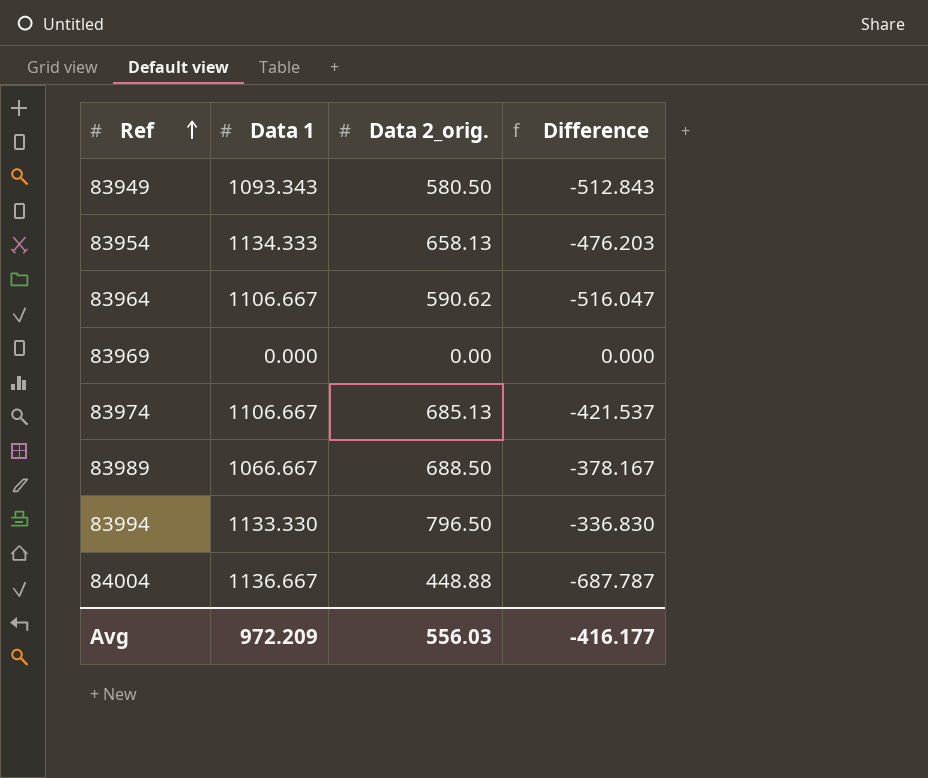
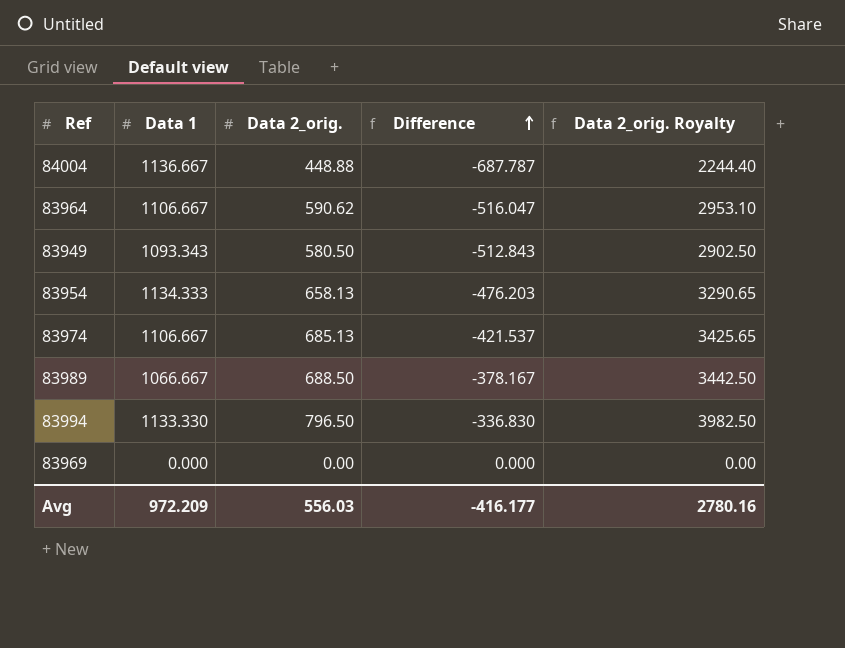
row order: Ref ascending -> Difference ascending
column Data 2_orig. Royalty | formula: none -> [Data 2_orig.] * 5

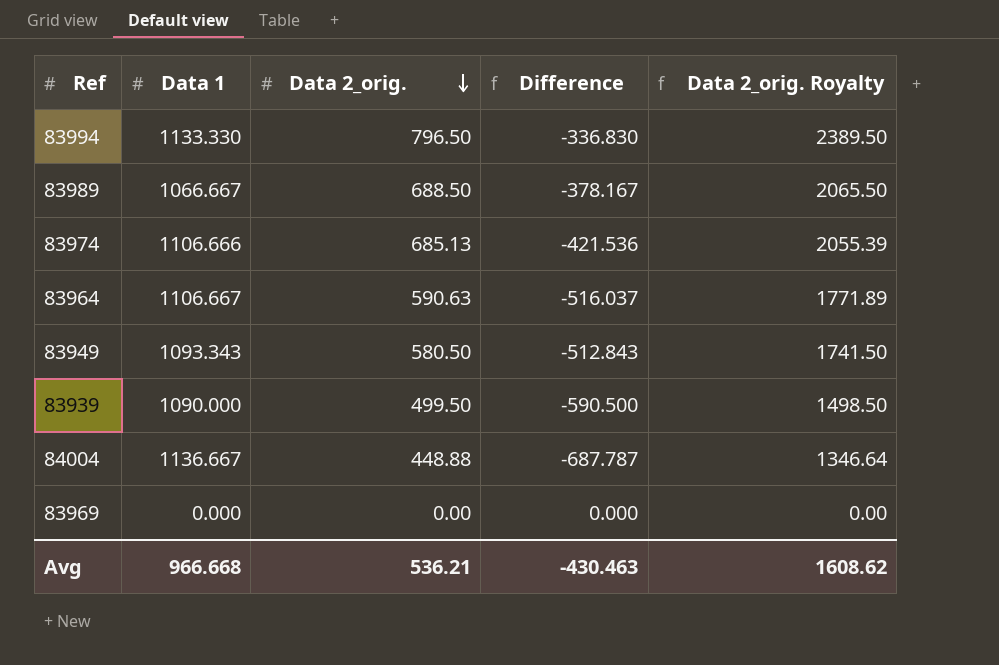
row order: Difference ascending -> Data 2_orig. descending
column Data 2_orig. Royalty | formula: [Data 2_orig.] * 5 -> [Data 2_orig.] * 3
row 83954: 1134.333 | 658.13 | -476.203 | 3290.65 -> none
83974 | Data 1: 1106.667 -> 1106.666
83974 | Difference: -421.537 -> -421.536
83964 | Data 2_orig.: 590.62 -> 590.63
83964 | Difference: -516.047 -> -516.037
row 83939: none -> 1090.000 | 499.50 | -590.500 | 1498.50
Avg | Data 1: 972.209 -> 966.668
Avg | Data 2_orig.: 556.03 -> 536.21
Avg | Difference: -416.177 -> -430.463
Avg | Data 2_orig. Royalty: 2780.16 -> 1608.62

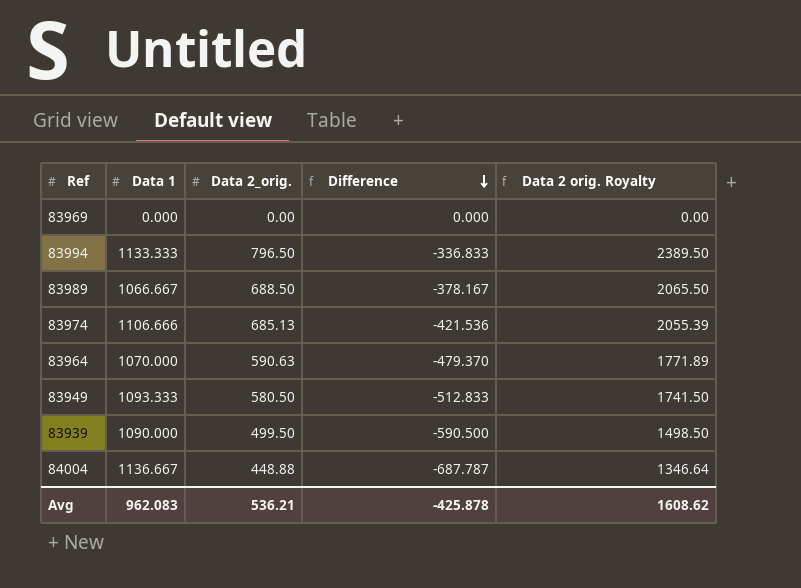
row order: Data 2_orig. descending -> Difference descending
column name: Data 2_orig. Royalty -> Data 2 orig. Royalty
83994 | Data 1: 1133.330 -> 1133.333
83994 | Difference: -336.830 -> -336.833
83964 | Data 1: 1106.667 -> 1070.000
83964 | Difference: -516.037 -> -479.370
83949 | Data 1: 1093.343 -> 1093.333
83949 | Difference: -512.843 -> -512.833
Avg | Data 1: 966.668 -> 962.083
Avg | Difference: -430.463 -> -425.878

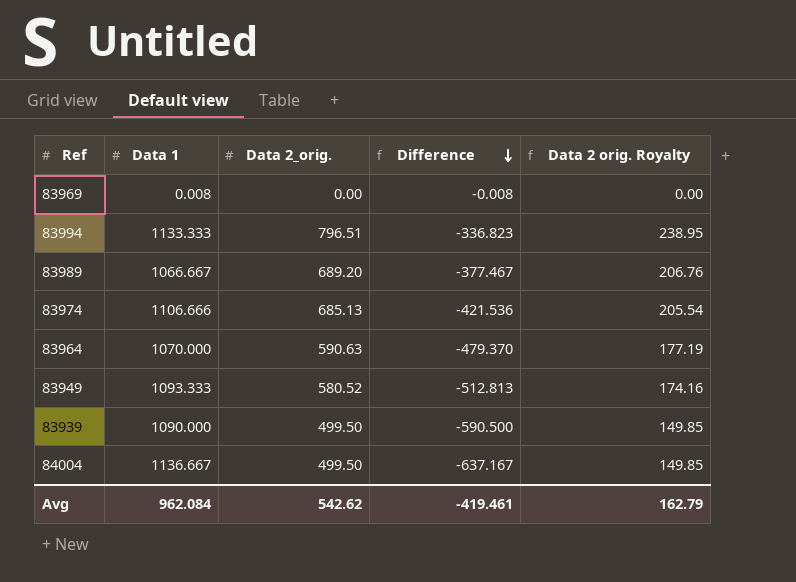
column Data 2 orig. Royalty | formula: [Data 2_orig.] * 3 -> [Data 2_orig.] * 0.3
83969 | Data 1: 0.000 -> 0.008
83969 | Difference: 0.000 -> -0.008
83994 | Data 2_orig.: 796.50 -> 796.51
83994 | Difference: -336.833 -> -336.823
83989 | Data 2_orig.: 688.50 -> 689.20
83989 | Difference: -378.167 -> -377.467
83949 | Data 2_orig.: 580.50 -> 580.52
83949 | Difference: -512.833 -> -512.813
84004 | Data 2_orig.: 448.88 -> 499.50
84004 | Difference: -687.787 -> -637.167
Avg | Data 1: 962.083 -> 962.084
Avg | Data 2_orig.: 536.21 -> 542.62
Avg | Difference: -425.878 -> -419.461
Avg | Data 2 orig. Royalty: 1608.62 -> 162.79

